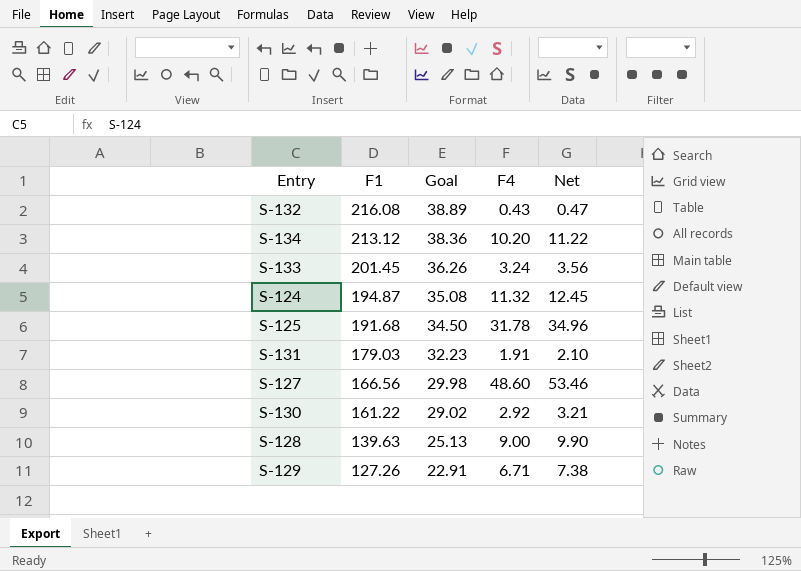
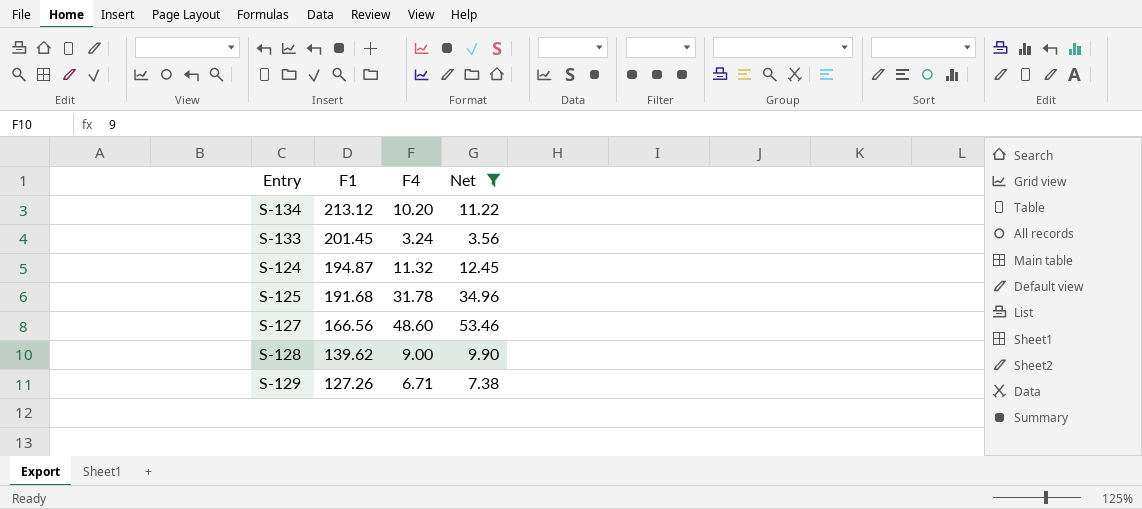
filter: none -> Net >= 3.56
column Goal | formula: [F1] * 0.18 -> none
S-128 | F1: 139.63 -> 139.62

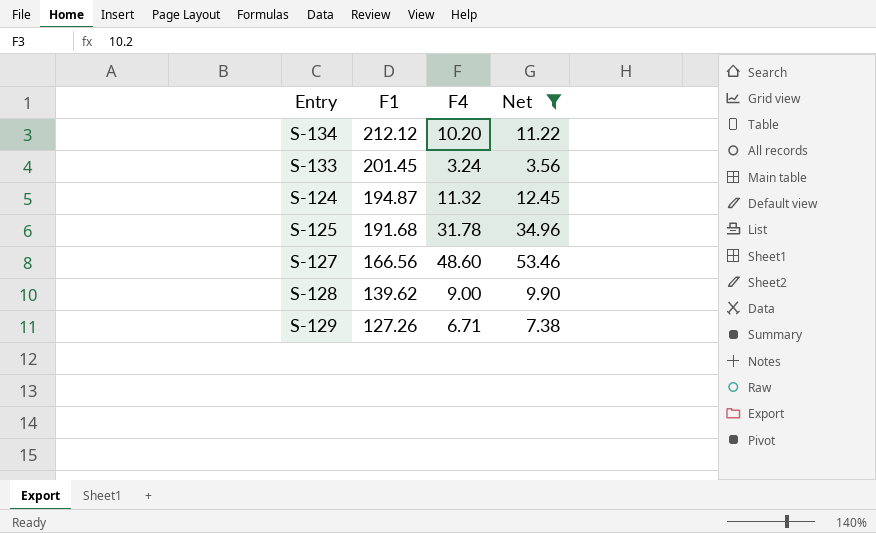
S-134 | F1: 213.12 -> 212.12

